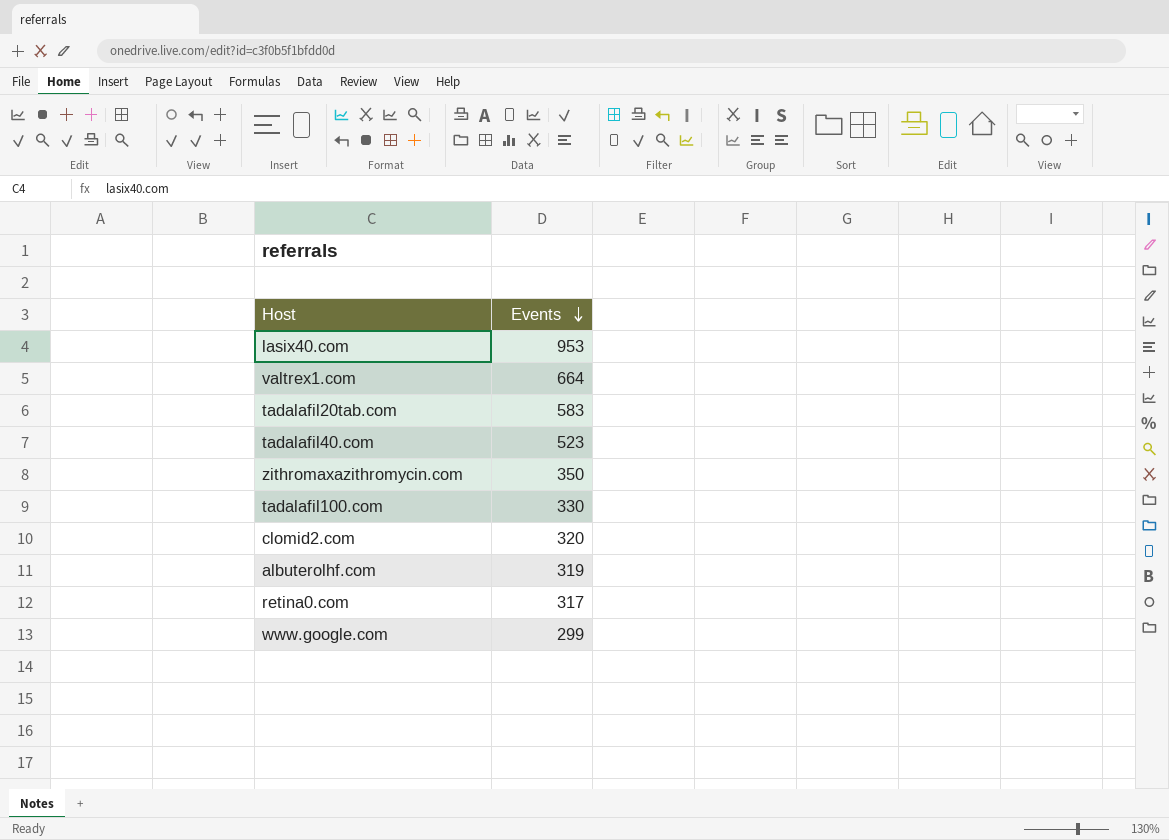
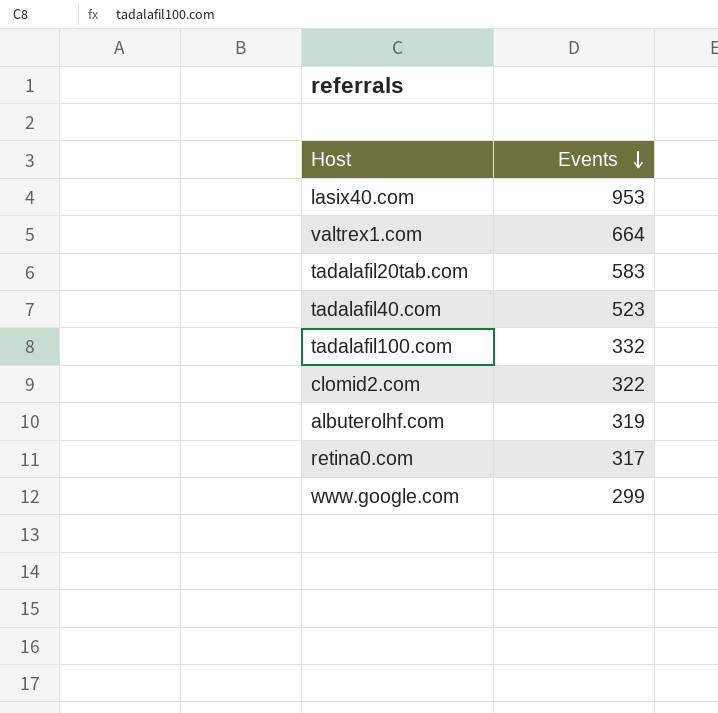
row zithromaxazithromycin.com: 350 -> none
tadalafil100.com | Events: 330 -> 332
clomid2.com | Events: 320 -> 322

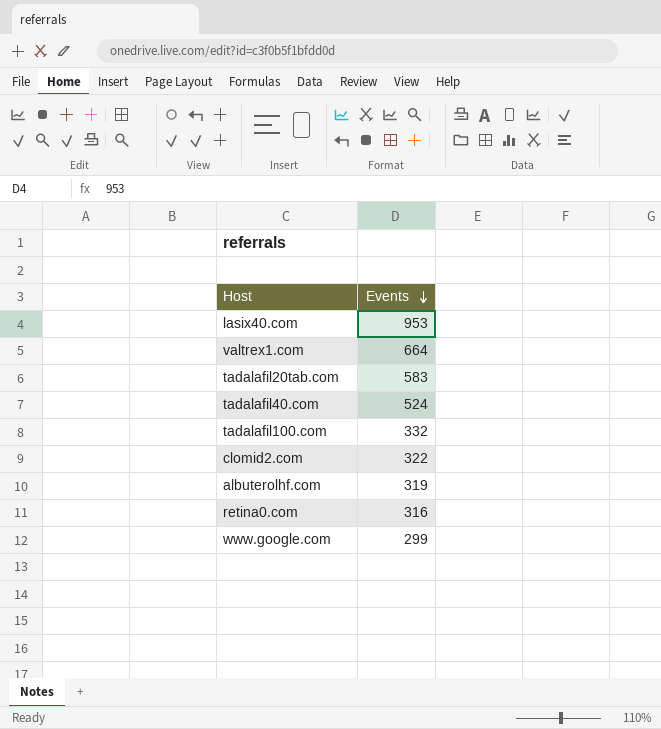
tadalafil40.com | Events: 523 -> 524
retina0.com | Events: 317 -> 316

